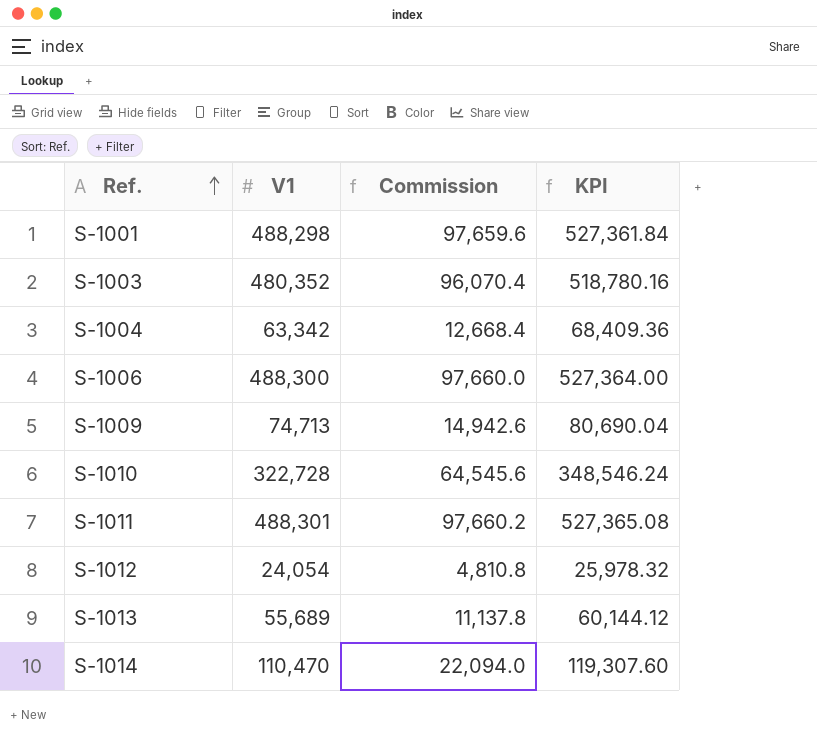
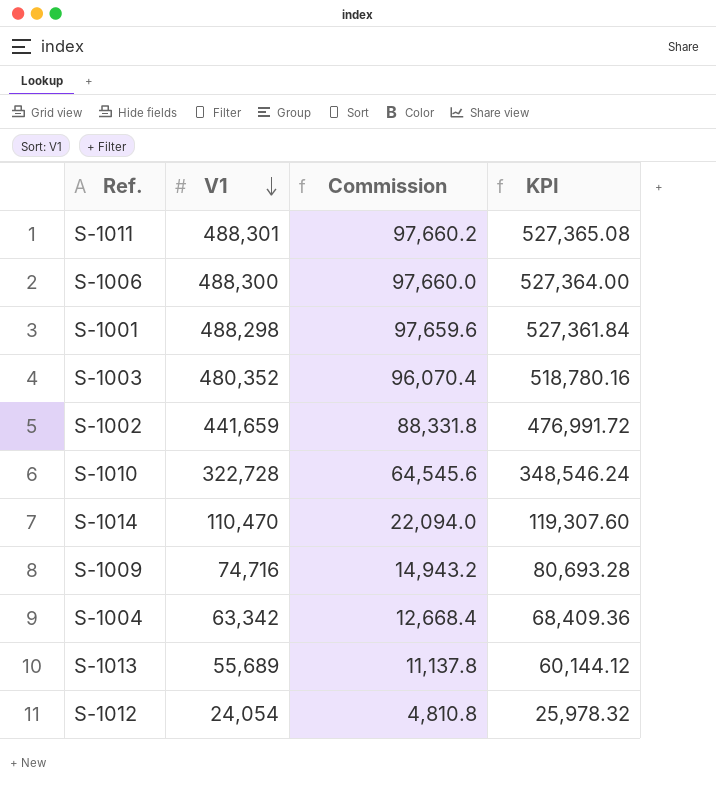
row order: Ref. ascending -> V1 descending
row S-1002: none -> 441,659 | 88,331.8 | 476,991.72
S-1009 | V1: 74,713 -> 74,716
S-1009 | Commission: 14,942.6 -> 14,943.2
S-1009 | KPI: 80,690.04 -> 80,693.28

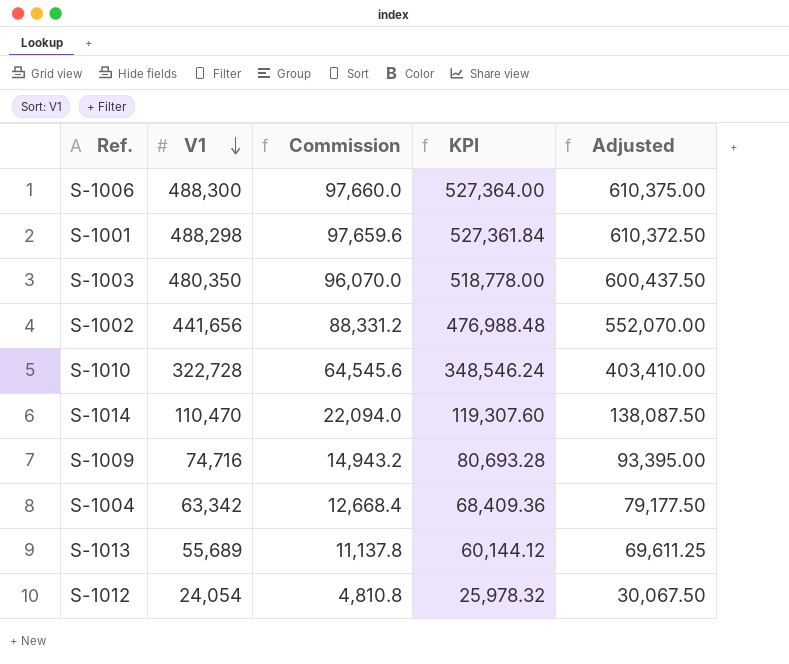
column Adjusted | formula: none -> [V1] * 1.25
row S-1011: 488,301 | 97,660.2 | 527,365.08 -> none
S-1003 | V1: 480,352 -> 480,350
S-1003 | Commission: 96,070.4 -> 96,070.0
S-1003 | KPI: 518,780.16 -> 518,778.00
S-1002 | V1: 441,659 -> 441,656
S-1002 | Commission: 88,331.8 -> 88,331.2
S-1002 | KPI: 476,991.72 -> 476,988.48

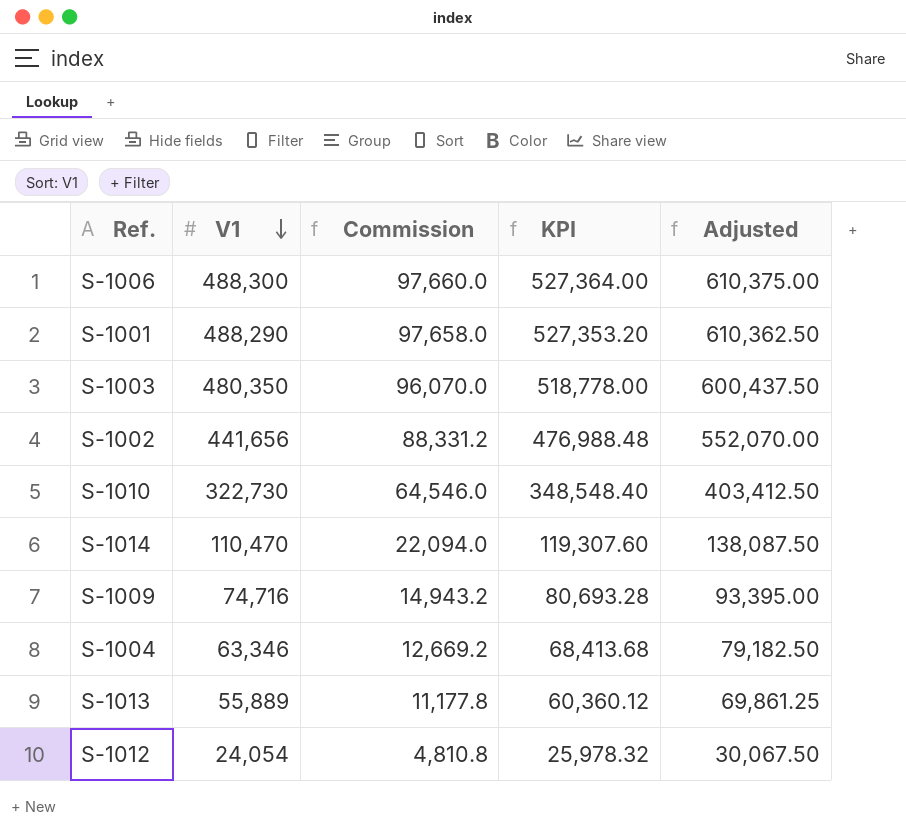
S-1001 | V1: 488,298 -> 488,290
S-1001 | Commission: 97,659.6 -> 97,658.0
S-1001 | KPI: 527,361.84 -> 527,353.20
S-1001 | Adjusted: 610,372.50 -> 610,362.50
S-1010 | V1: 322,728 -> 322,730
S-1010 | Commission: 64,545.6 -> 64,546.0
S-1010 | KPI: 348,546.24 -> 348,548.40
S-1010 | Adjusted: 403,410.00 -> 403,412.50
S-1004 | V1: 63,342 -> 63,346
S-1004 | Commission: 12,668.4 -> 12,669.2
S-1004 | KPI: 68,409.36 -> 68,413.68
S-1004 | Adjusted: 79,177.50 -> 79,182.50
S-1013 | V1: 55,689 -> 55,889
S-1013 | Commission: 11,137.8 -> 11,177.8
S-1013 | KPI: 60,144.12 -> 60,360.12
S-1013 | Adjusted: 69,611.25 -> 69,861.25

